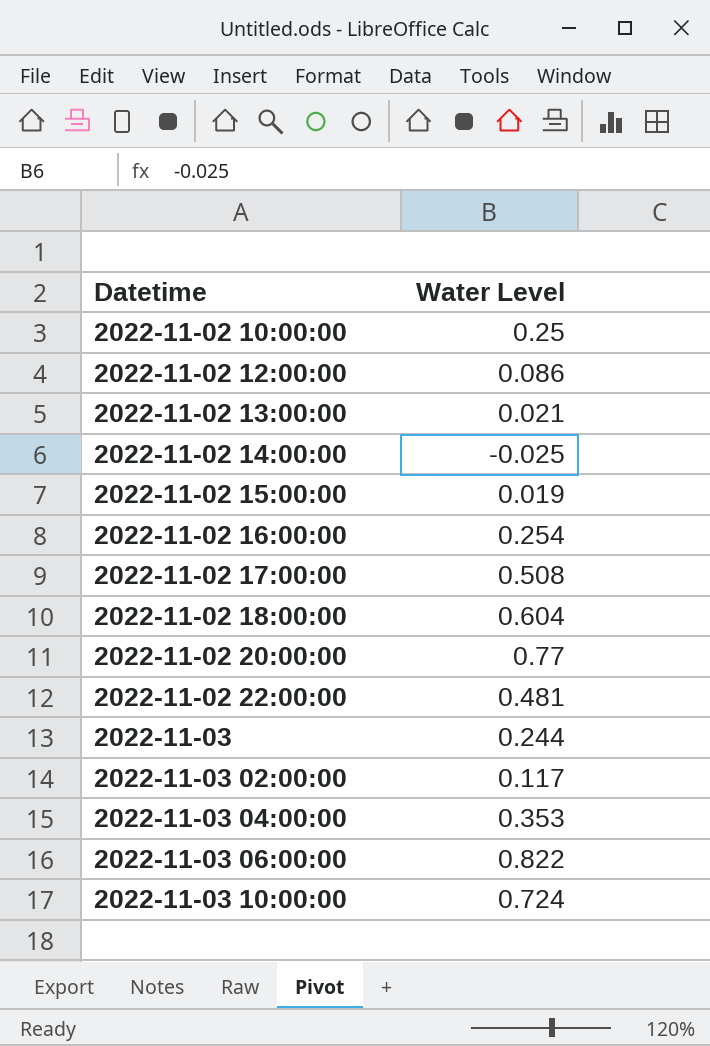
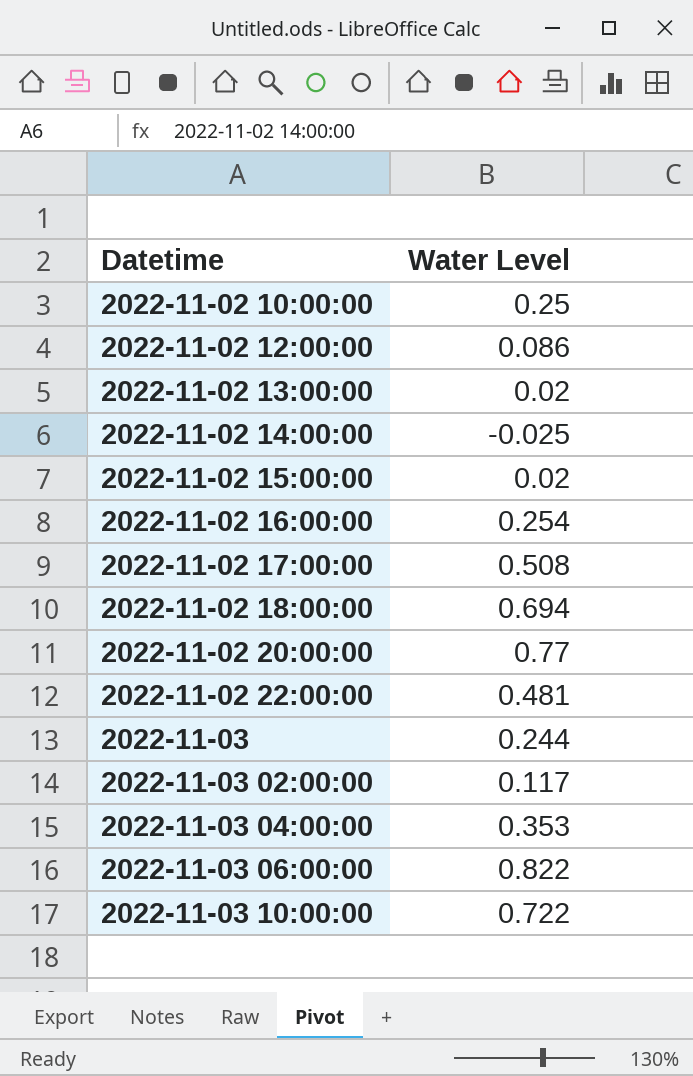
2022-11-02 13:00:00 | Water Level: 0.021 -> 0.02
2022-11-02 15:00:00 | Water Level: 0.019 -> 0.02
2022-11-02 18:00:00 | Water Level: 0.604 -> 0.694
2022-11-03 10:00:00 | Water Level: 0.724 -> 0.722

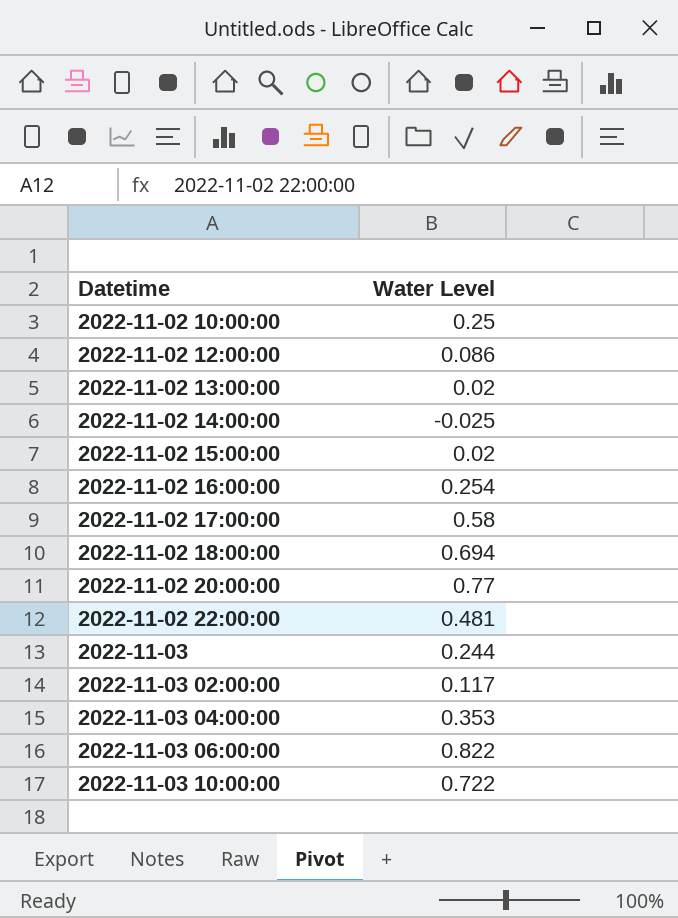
2022-11-02 17:00:00 | Water Level: 0.508 -> 0.58

